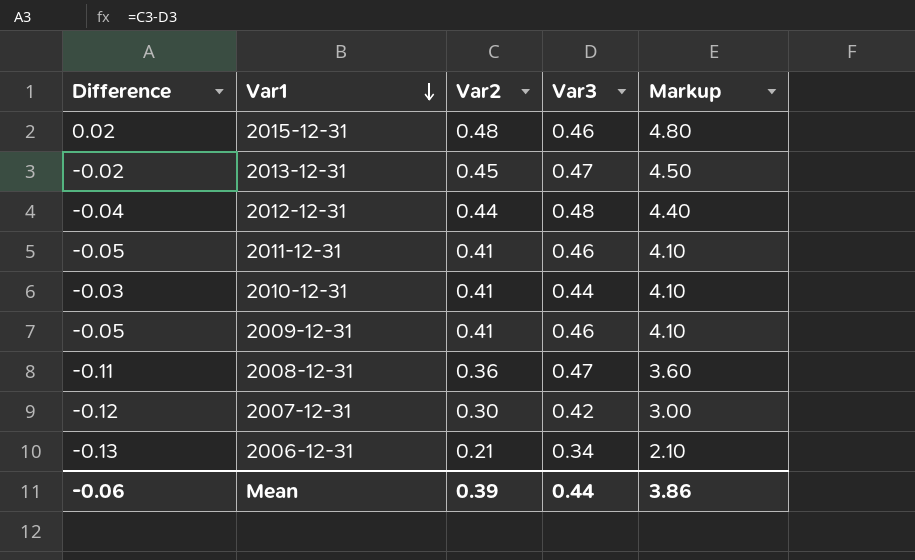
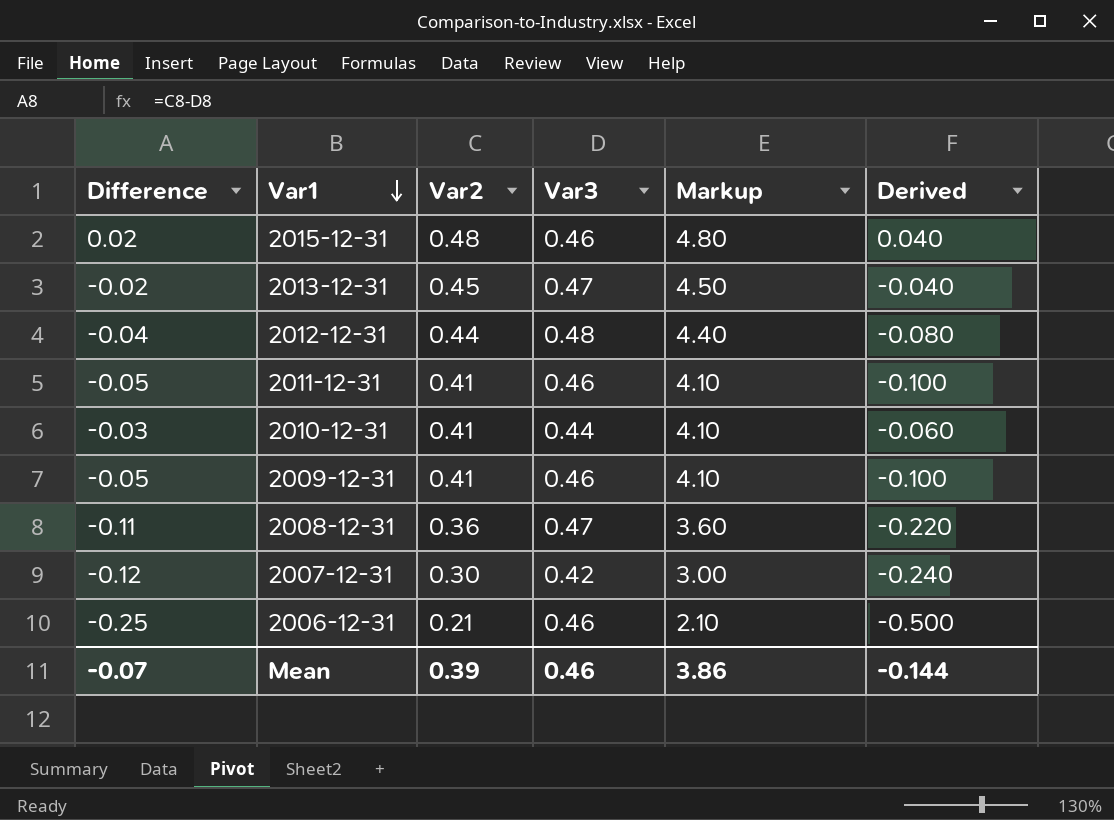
column Derived | formula: none -> [Difference] * 2
2006-12-31 | Difference: -0.13 -> -0.25
2006-12-31 | Var3: 0.34 -> 0.46
Mean | Difference: -0.06 -> -0.07
Mean | Var3: 0.44 -> 0.46

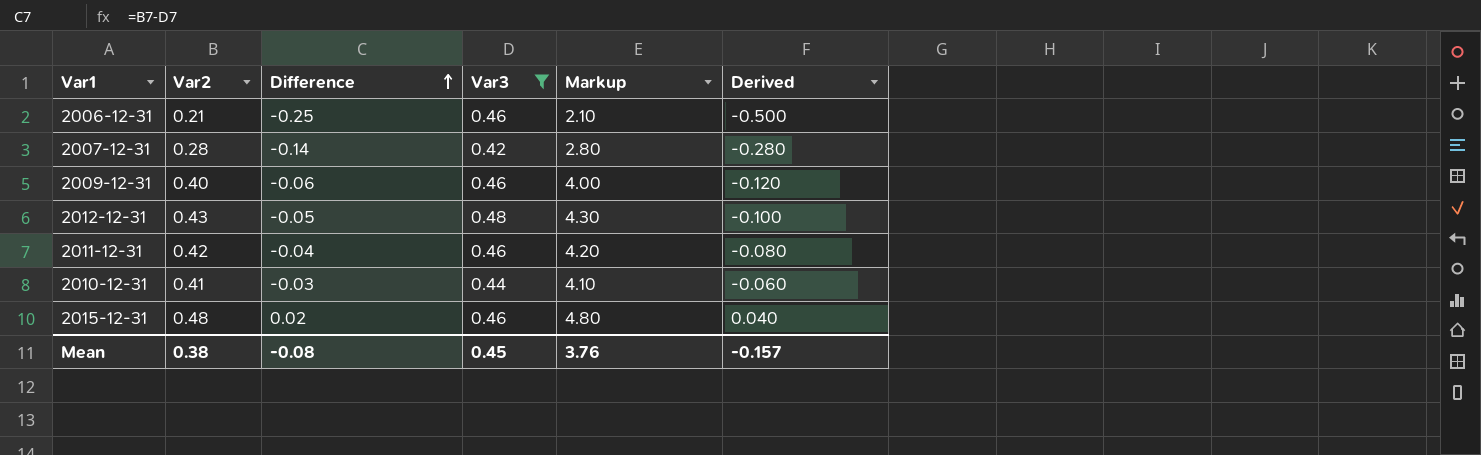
filter: none -> Var3 != 0.47
row order: Var1 descending -> Difference ascending
column Difference | position: 1 -> 3
2007-12-31 | Var2: 0.30 -> 0.28
2007-12-31 | Difference: -0.12 -> -0.14
2007-12-31 | Markup: 3.00 -> 2.80
2007-12-31 | Derived: -0.240 -> -0.280
2009-12-31 | Var2: 0.41 -> 0.40
2009-12-31 | Difference: -0.05 -> -0.06
2009-12-31 | Markup: 4.10 -> 4.00
2009-12-31 | Derived: -0.100 -> -0.120
2012-12-31 | Var2: 0.44 -> 0.43
2012-12-31 | Difference: -0.04 -> -0.05
2012-12-31 | Markup: 4.40 -> 4.30
2012-12-31 | Derived: -0.080 -> -0.100
2011-12-31 | Var2: 0.41 -> 0.42
2011-12-31 | Difference: -0.05 -> -0.04
2011-12-31 | Markup: 4.10 -> 4.20
2011-12-31 | Derived: -0.100 -> -0.080
Mean | Var2: 0.39 -> 0.38
Mean | Difference: -0.07 -> -0.08
Mean | Var3: 0.46 -> 0.45
Mean | Markup: 3.86 -> 3.76
Mean | Derived: -0.144 -> -0.157

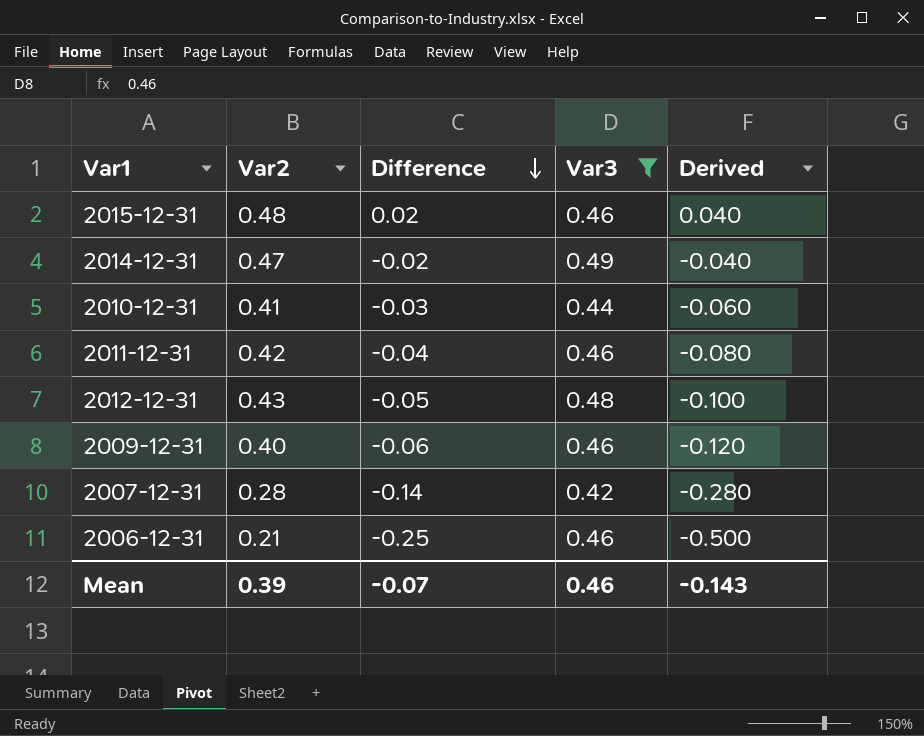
row order: Difference ascending -> Difference descending
column Markup | formula: [Var2] * 10 -> none
row 2014-12-31: none -> 0.47 | -0.02 | 0.49 | -0.040
Mean | Var2: 0.38 -> 0.39
Mean | Difference: -0.08 -> -0.07
Mean | Var3: 0.45 -> 0.46
Mean | Derived: -0.157 -> -0.143

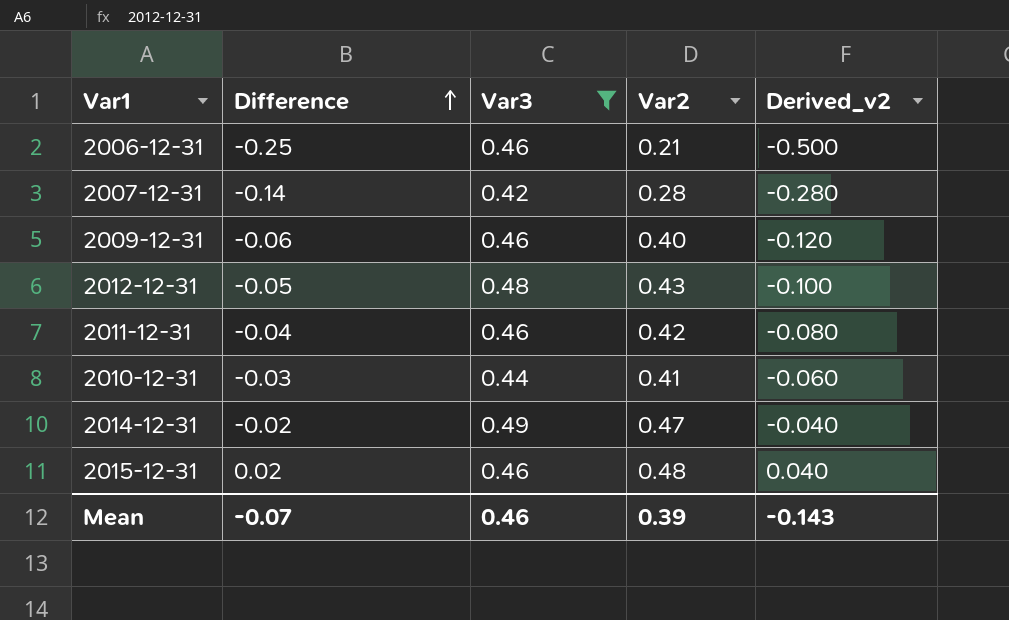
row order: Difference descending -> Difference ascending
column Var2 | position: 2 -> 4
column name: Derived -> Derived_v2

